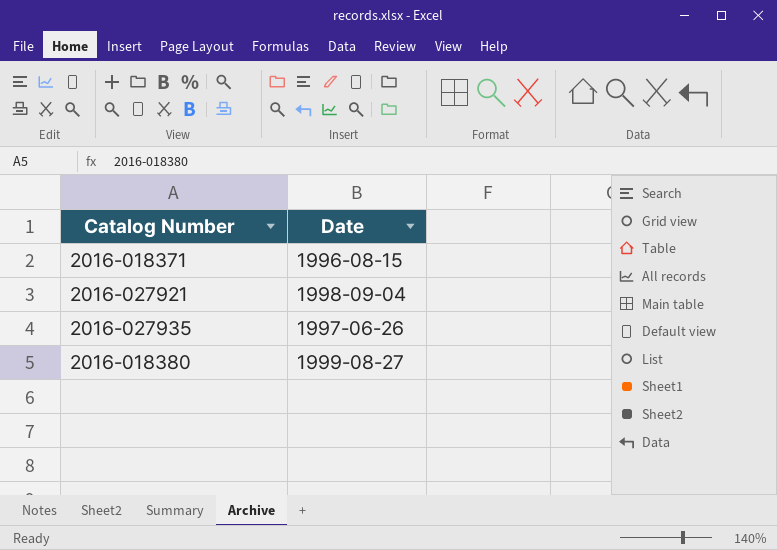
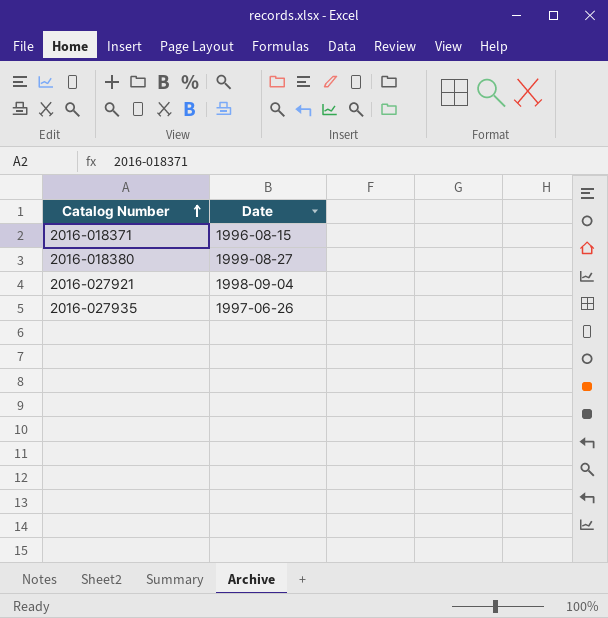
row order: none -> Catalog Number ascending

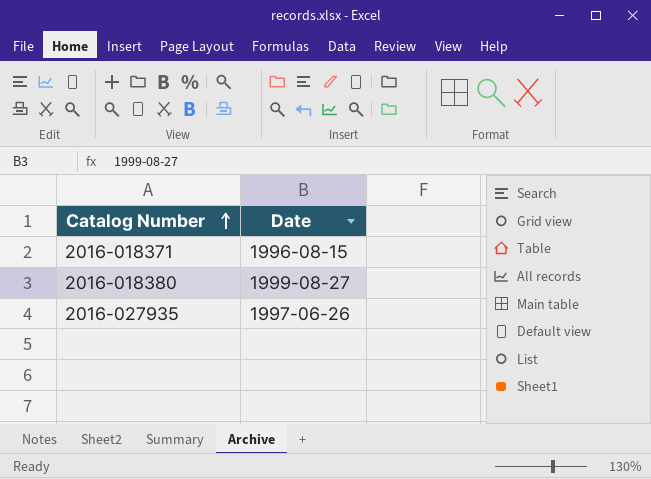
row 2016-027921: 1998-09-04 -> none

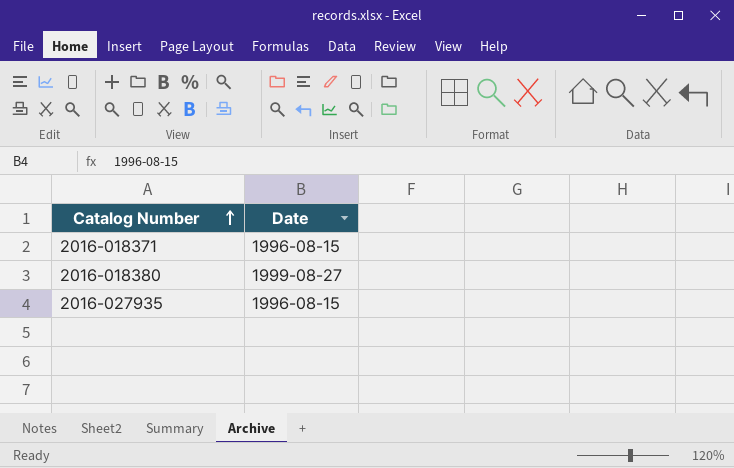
2016-027935 | Date: 1997-06-26 -> 1996-08-15

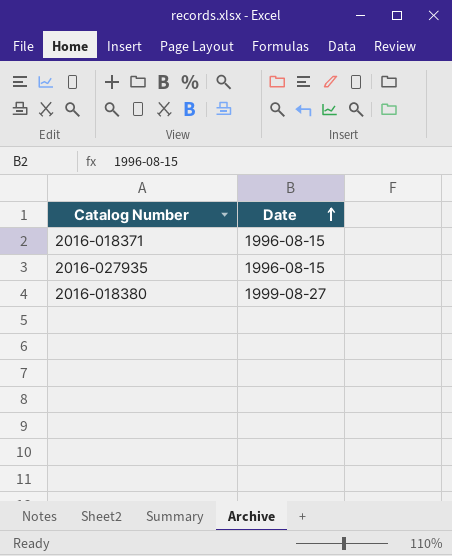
row order: Catalog Number ascending -> Date ascending

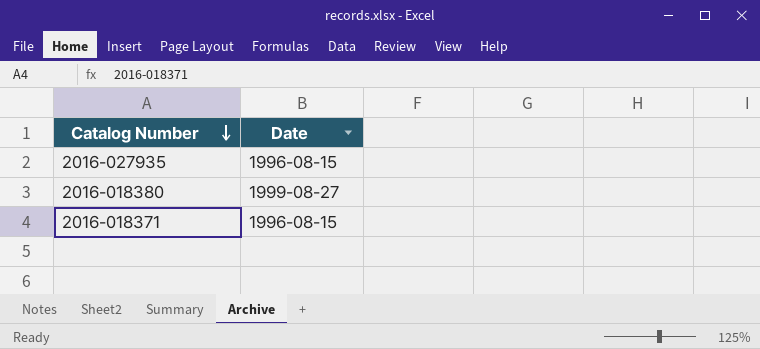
row order: Date ascending -> Catalog Number descending

